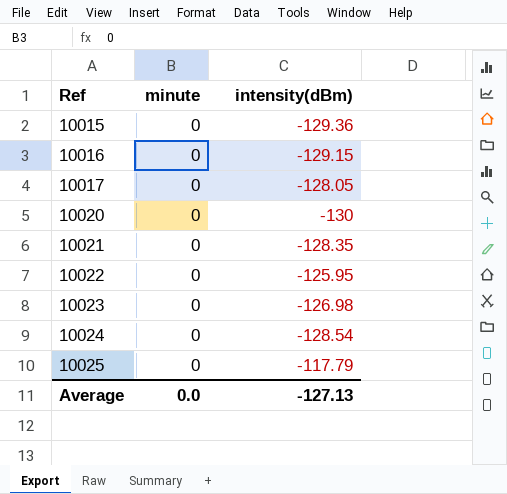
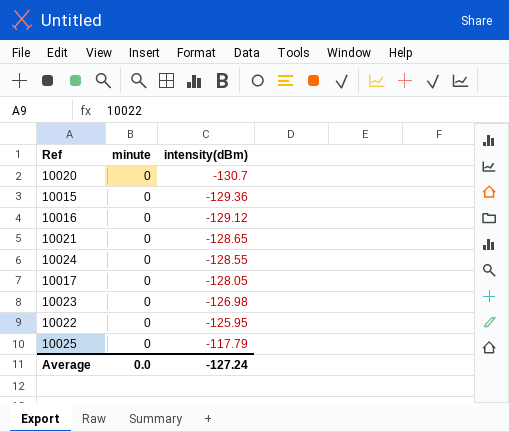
row order: Ref ascending -> intensity(dBm) ascending
10020 | intensity(dBm): -130 -> -130.7
10016 | intensity(dBm): -129.15 -> -129.12
10021 | intensity(dBm): -128.35 -> -128.65
10024 | intensity(dBm): -128.54 -> -128.55
Average | intensity(dBm): -127.13 -> -127.24

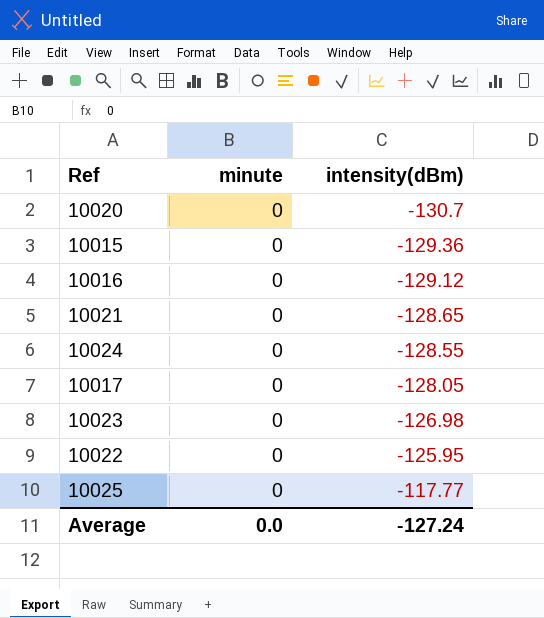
10025 | intensity(dBm): -117.79 -> -117.77

